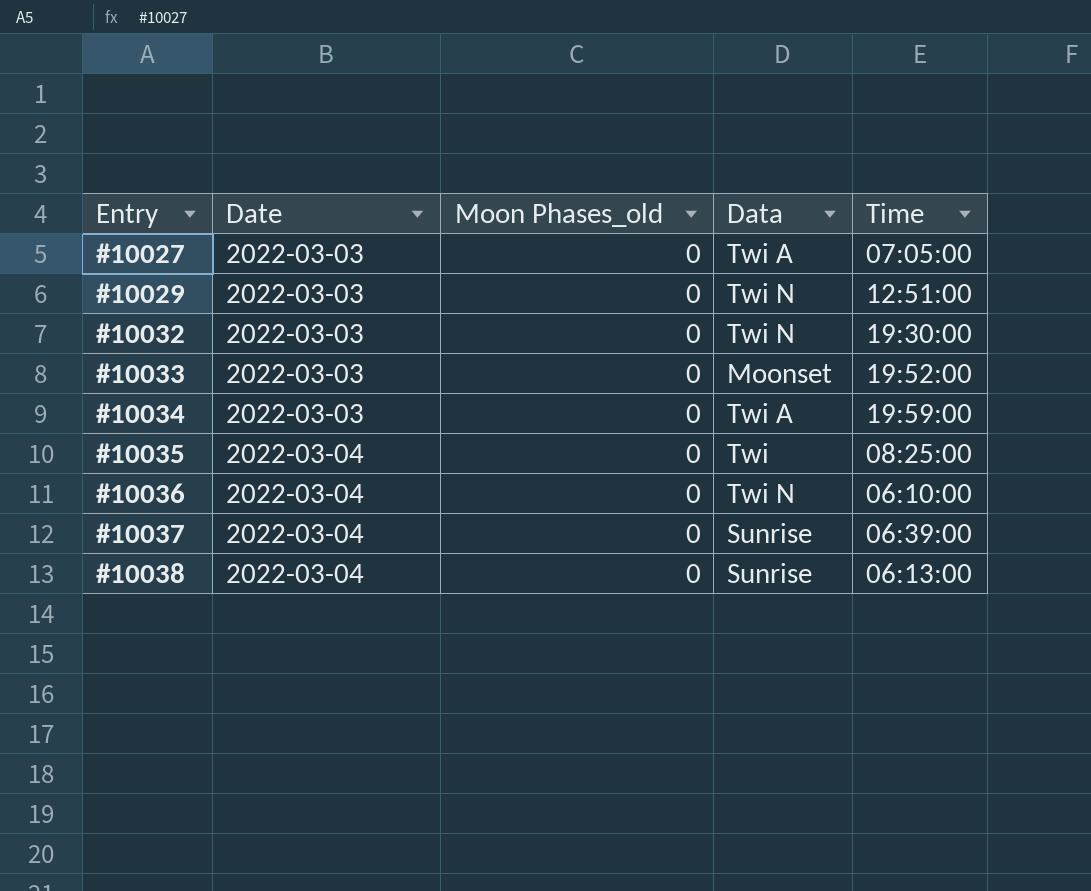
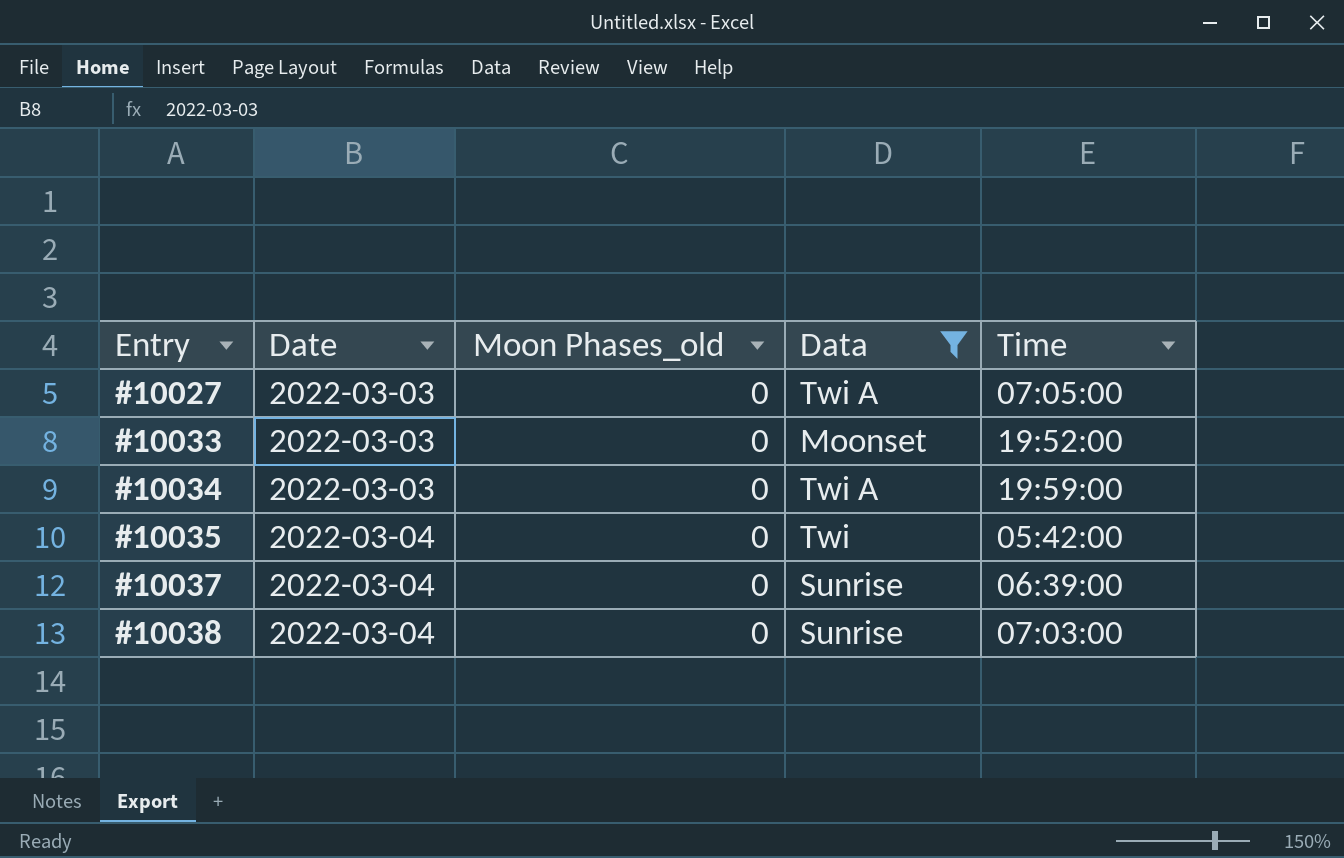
filter: none -> Data != Twi N
#10035 | Time: 08:25:00 -> 05:42:00
#10038 | Time: 06:13:00 -> 07:03:00

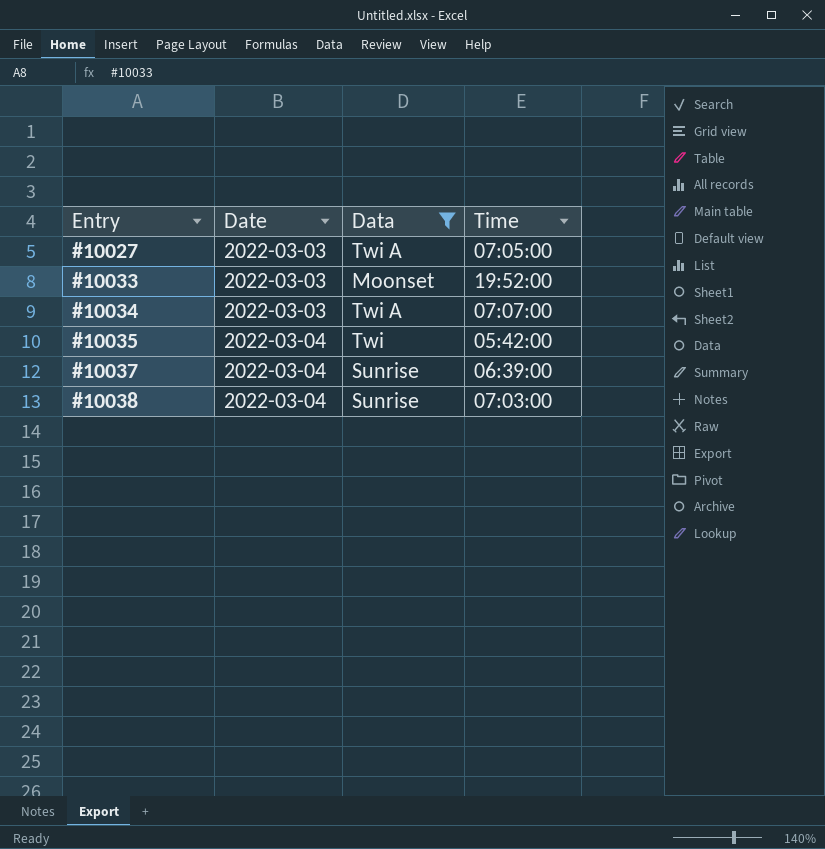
column Moon Phases_old | position: 3 -> none
#10034 | Time: 19:59:00 -> 07:07:00

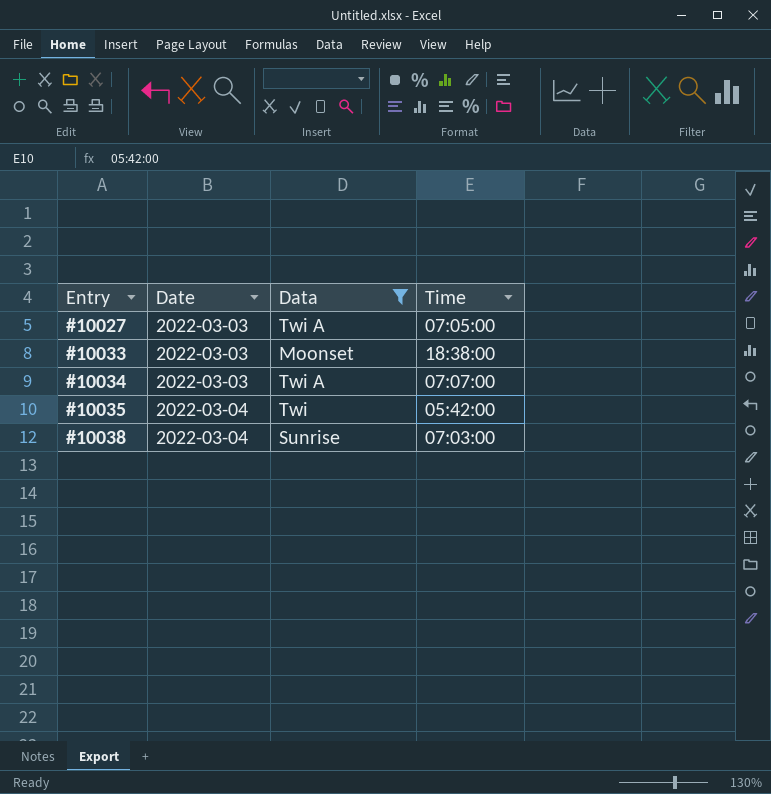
row #10037: 2022-03-04 | Sunrise | 06:39:00 -> none
#10033 | Time: 19:52:00 -> 18:38:00

